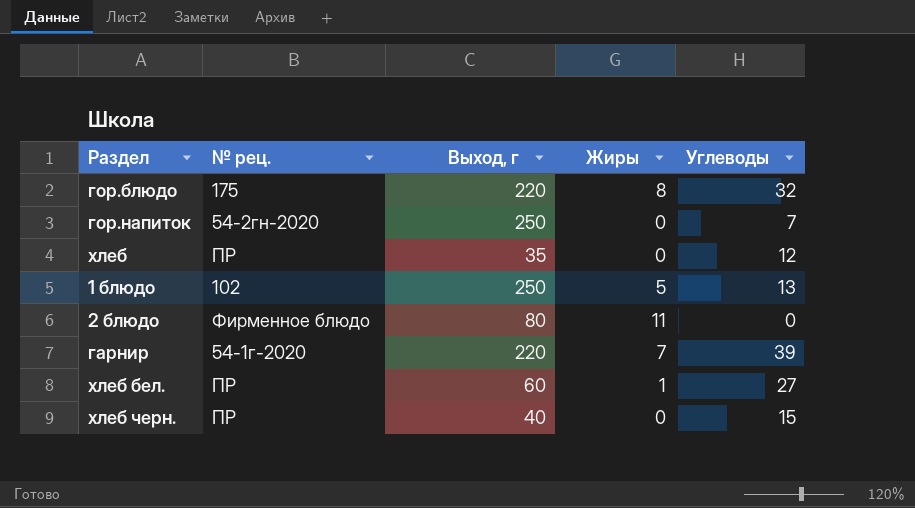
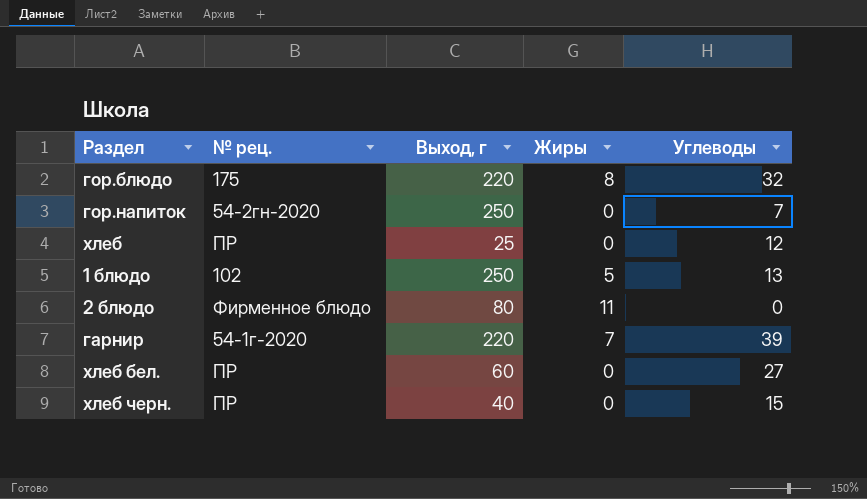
хлеб | Выход, г: 35 -> 25
хлеб бел. | Жиры: 1 -> 0

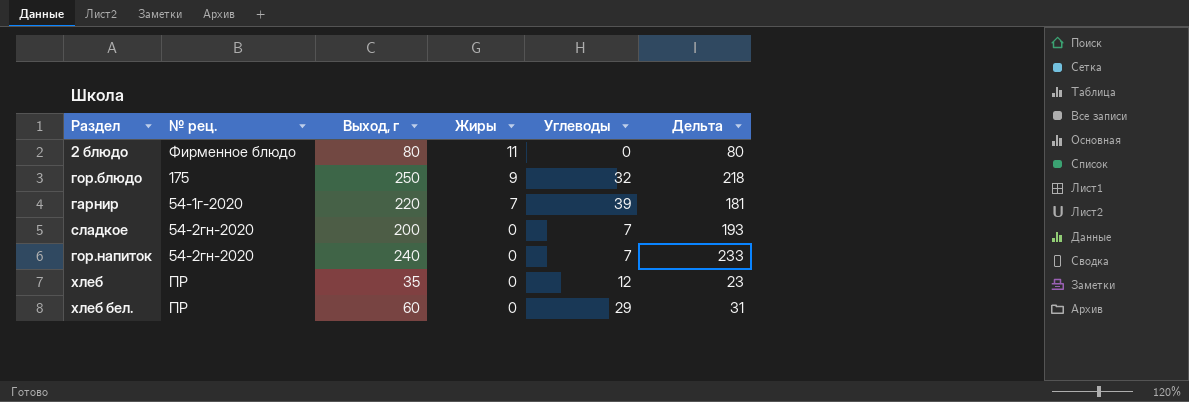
row order: none -> Жиры descending
column Дельта | formula: none -> [Выход, г] - [Углеводы]
row 1 блюдо: 102 | 250 | 5 | 13 -> none
row хлеб черн.: ПР | 40 | 0 | 15 -> none
гор.блюдо | Выход, г: 220 -> 250
гор.блюдо | Жиры: 8 -> 9
row сладкое: none -> 54-2гн-2020 | 200 | 0 | 7 | 193
гор.напиток | Выход, г: 250 -> 240
хлеб | Выход, г: 25 -> 35
хлеб бел. | Углеводы: 27 -> 29

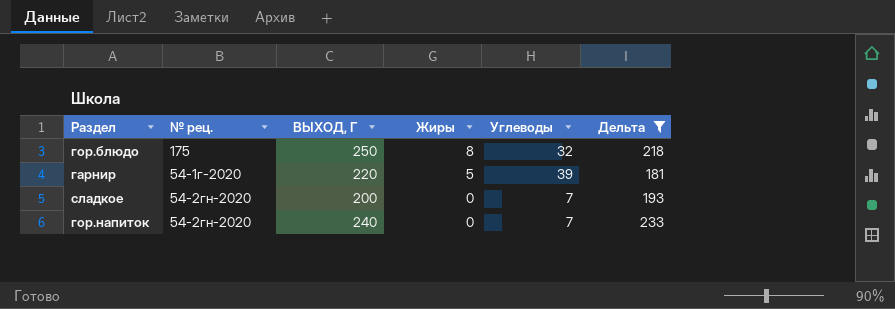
filter: none -> Дельта >= 181
column name: Выход, г -> ВЫХОД, Г
гор.блюдо | Жиры: 9 -> 8
гарнир | Жиры: 7 -> 5

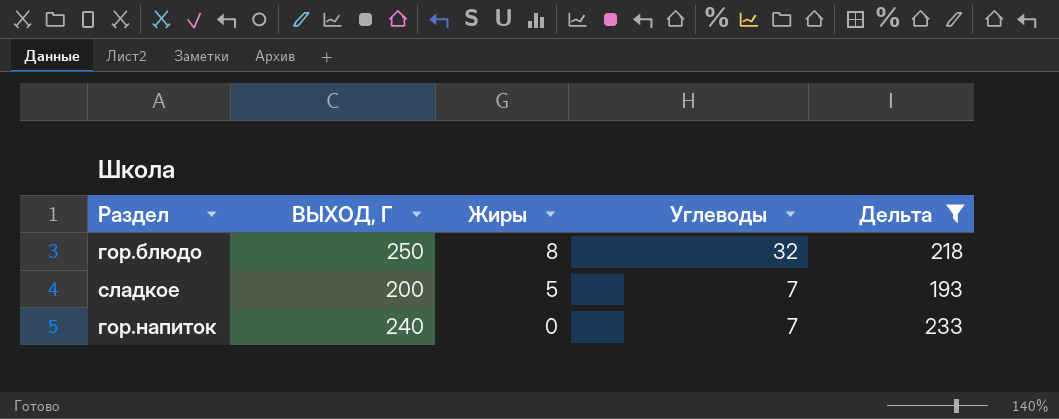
column № рец. | position: 2 -> none
row гарнир: 54-1г-2020 | 220 | 5 | 39 | 181 -> none
сладкое | Жиры: 0 -> 5

